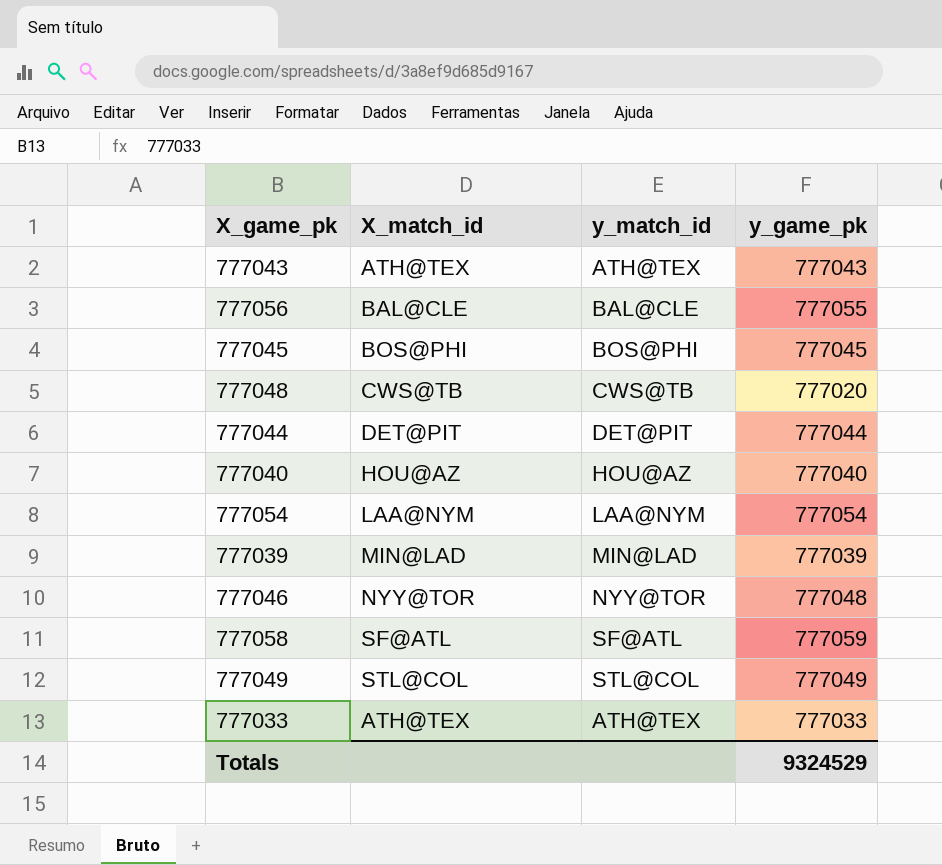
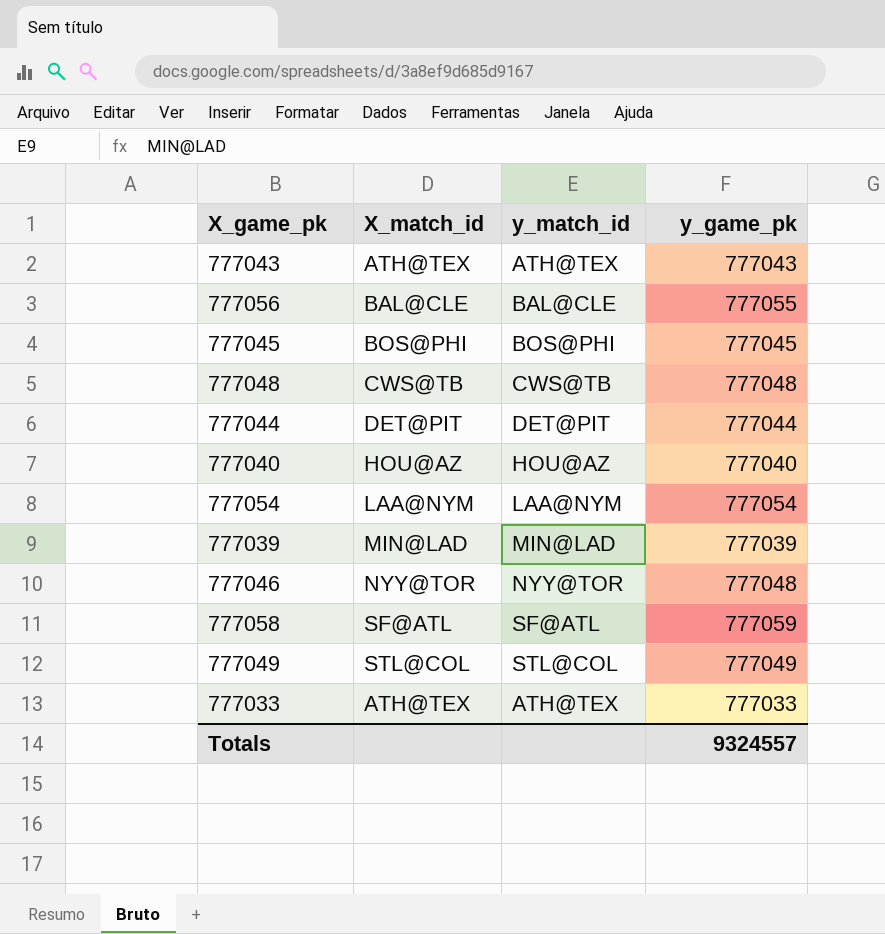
777048 | y_game_pk: 777020 -> 777048
Totals | y_game_pk: 9324529 -> 9324557

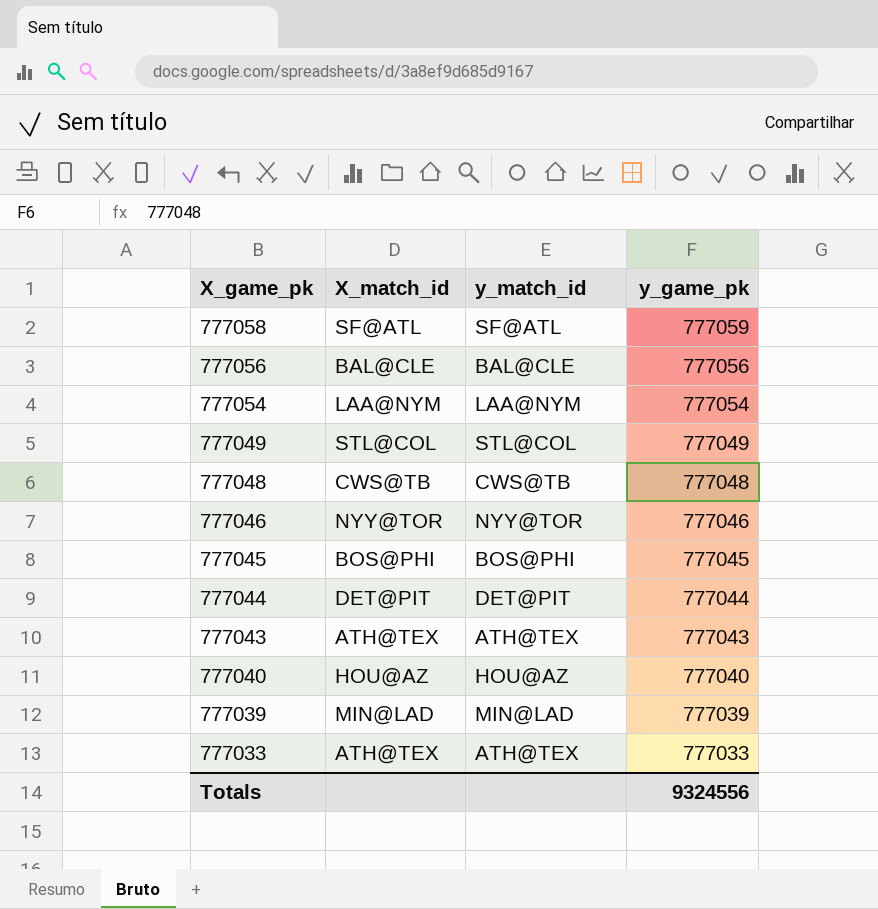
row order: none -> X_game_pk descending
777056 | y_game_pk: 777055 -> 777056
777046 | y_game_pk: 777048 -> 777046
Totals | y_game_pk: 9324557 -> 9324556

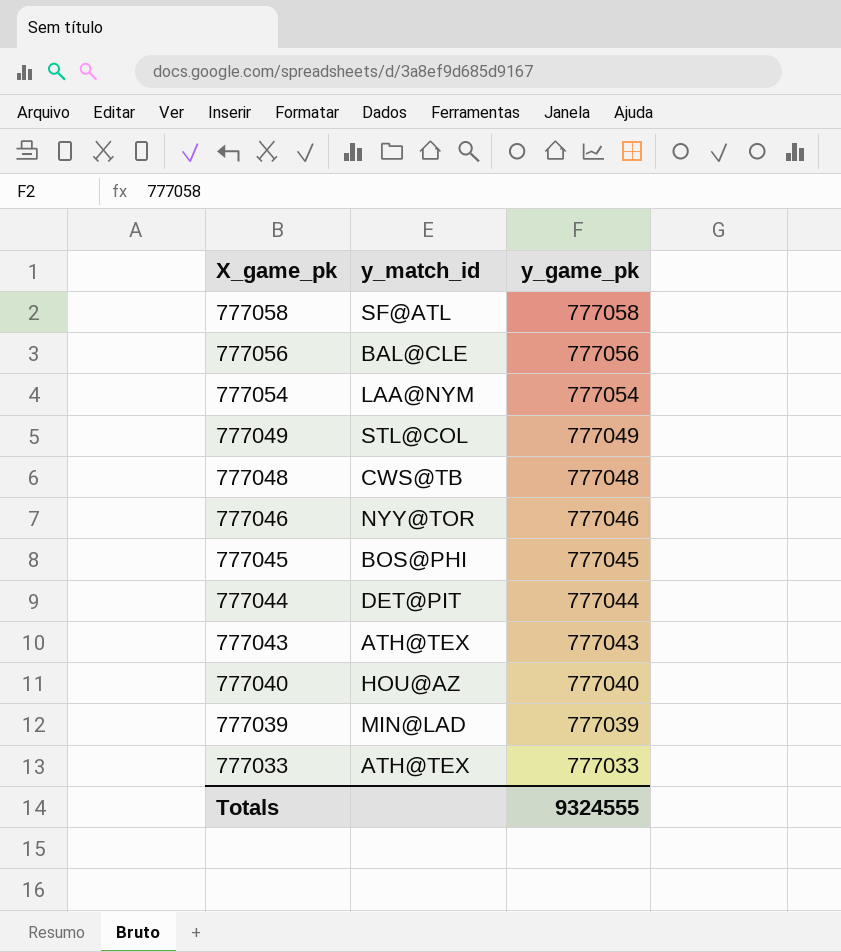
column X_match_id | position: 2 -> none
777058 | y_game_pk: 777059 -> 777058
Totals | y_game_pk: 9324556 -> 9324555

